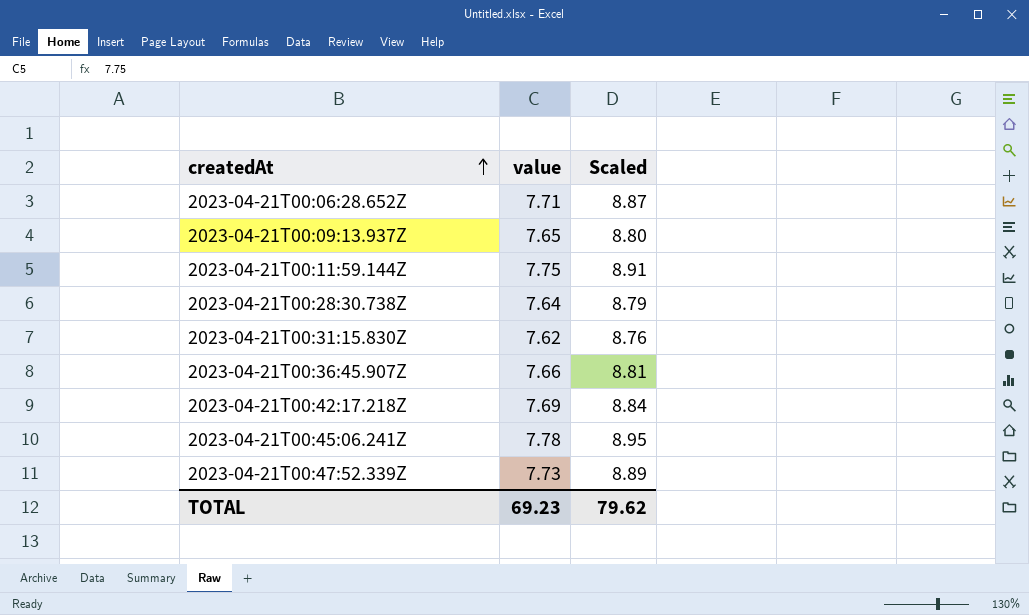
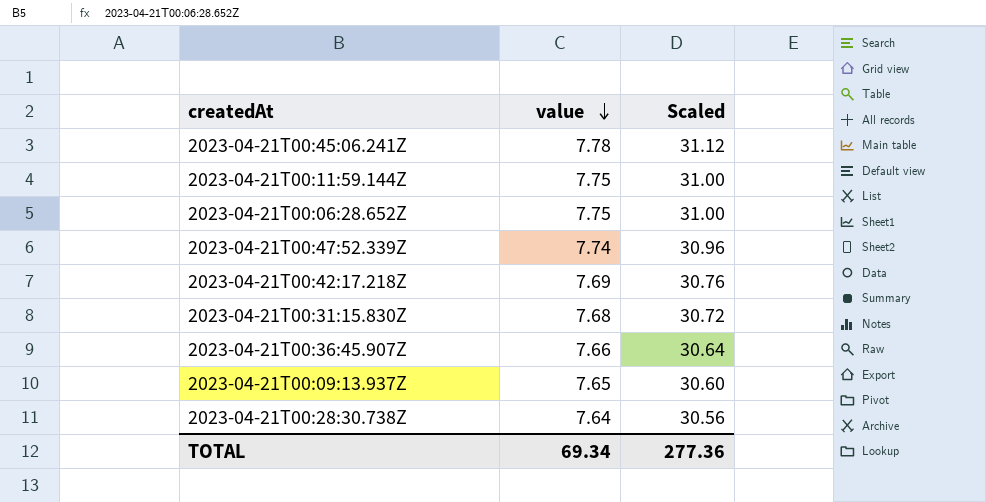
row order: createdAt ascending -> value descending
column Scaled | formula: [value] * 1.15 -> [value] * 4
2023-04-21T00:06:28.652Z | value: 7.71 -> 7.75
2023-04-21T00:47:52.339Z | value: 7.73 -> 7.74
2023-04-21T00:31:15.830Z | value: 7.62 -> 7.68
TOTAL | value: 69.23 -> 69.34
TOTAL | Scaled: 79.62 -> 277.36

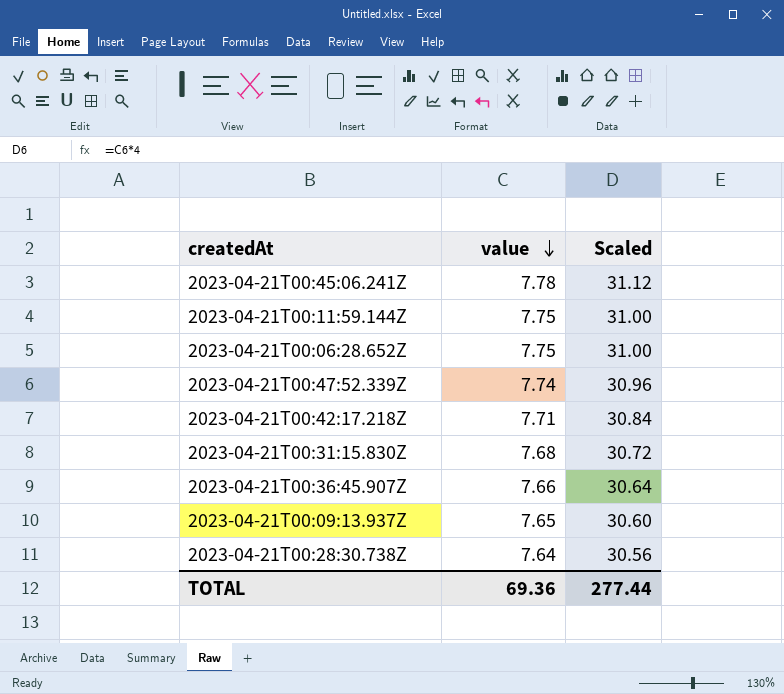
2023-04-21T00:42:17.218Z | value: 7.69 -> 7.71
2023-04-21T00:42:17.218Z | Scaled: 30.76 -> 30.84
TOTAL | value: 69.34 -> 69.36
TOTAL | Scaled: 277.36 -> 277.44

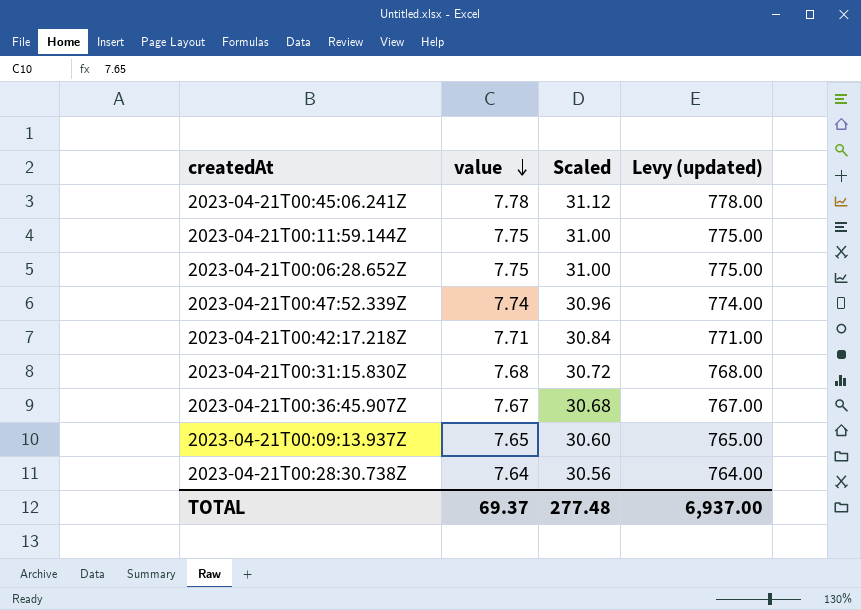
column Levy (updated) | formula: none -> [value] * 100
2023-04-21T00:36:45.907Z | value: 7.66 -> 7.67
2023-04-21T00:36:45.907Z | Scaled: 30.64 -> 30.68
TOTAL | value: 69.36 -> 69.37
TOTAL | Scaled: 277.44 -> 277.48

